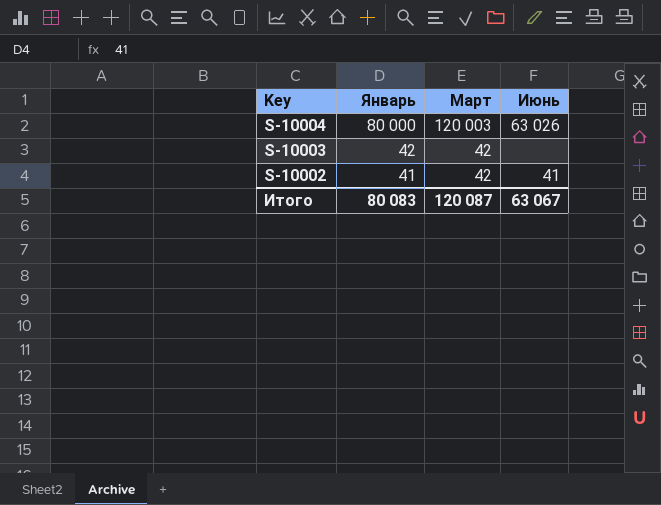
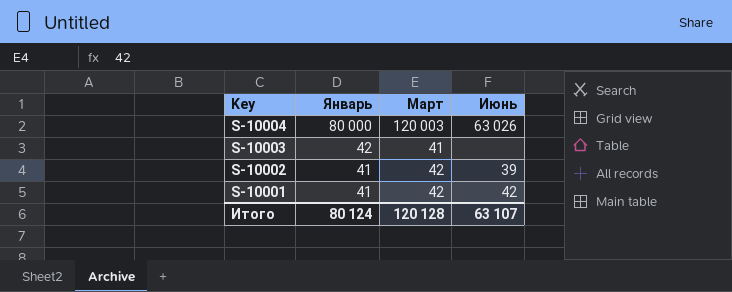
S-10003 | Март: 42 -> 41
S-10002 | Июнь: 41 -> 39
row S-10001: none -> 41 | 42 | 42
Итого | Январь: 80 083 -> 80 124
Итого | Март: 120 087 -> 120 128
Итого | Июнь: 63 067 -> 63 107

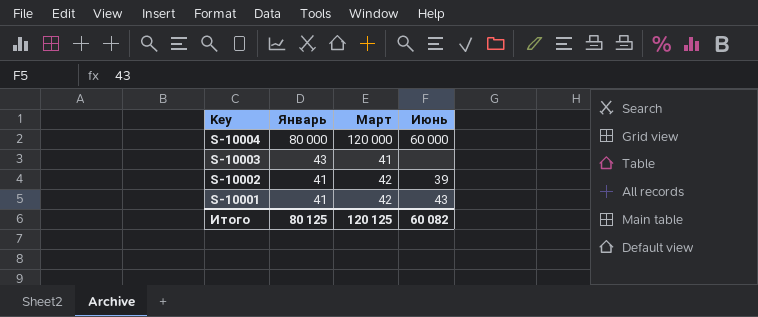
S-10004 | Март: 120 003 -> 120 000
S-10004 | Июнь: 63 026 -> 60 000
S-10003 | Январь: 42 -> 43
S-10001 | Июнь: 42 -> 43
Итого | Январь: 80 124 -> 80 125
Итого | Март: 120 128 -> 120 125
Итого | Июнь: 63 107 -> 60 082

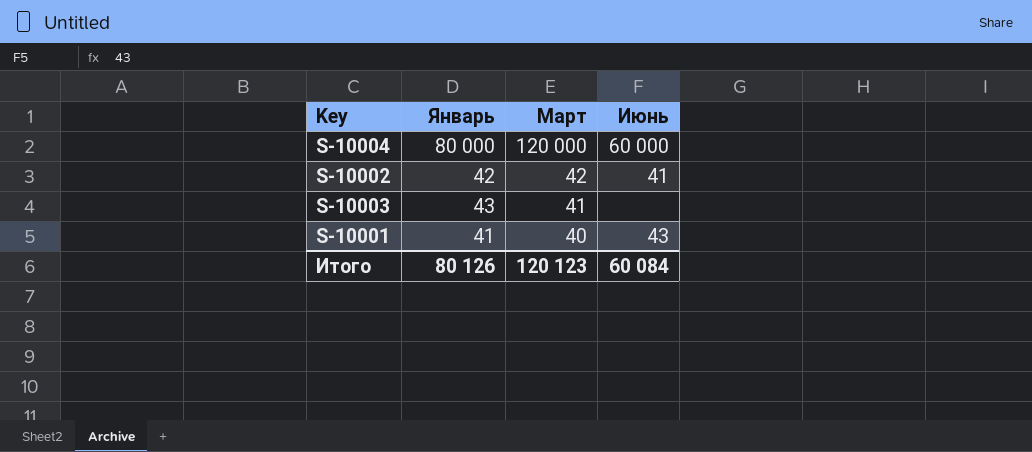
row order: Key descending -> Март descending
S-10002 | Январь: 41 -> 42
S-10002 | Июнь: 39 -> 41
S-10001 | Март: 42 -> 40
Итого | Январь: 80 125 -> 80 126
Итого | Март: 120 125 -> 120 123
Итого | Июнь: 60 082 -> 60 084

